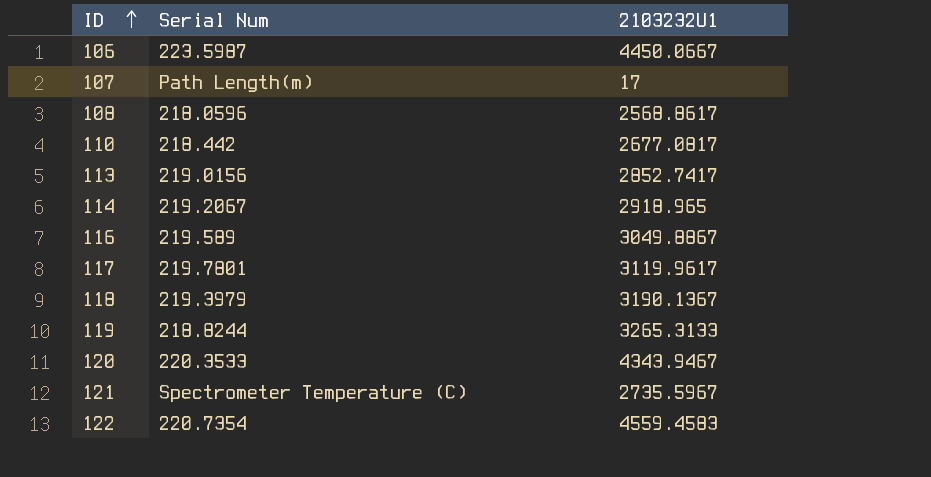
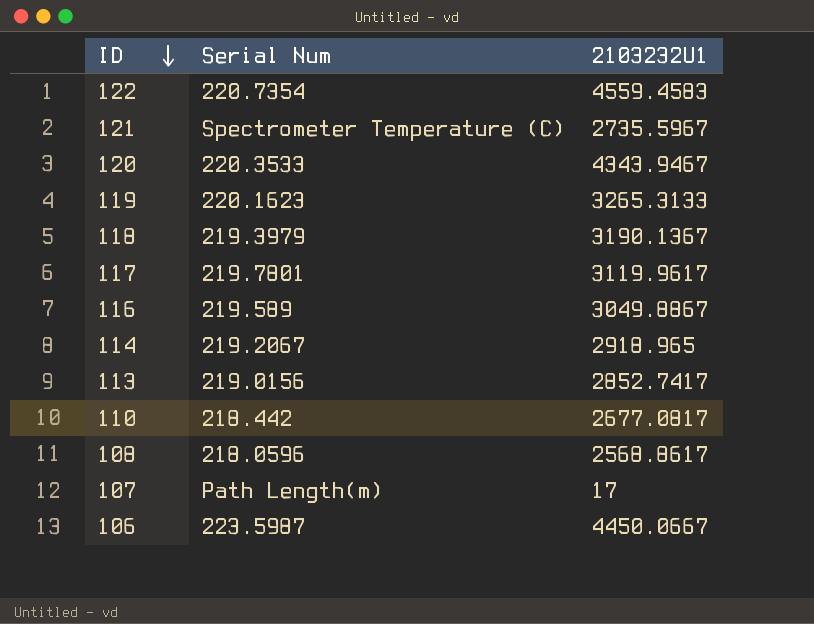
row order: ID ascending -> ID descending
119 | Serial Num: 218.8244 -> 220.1623

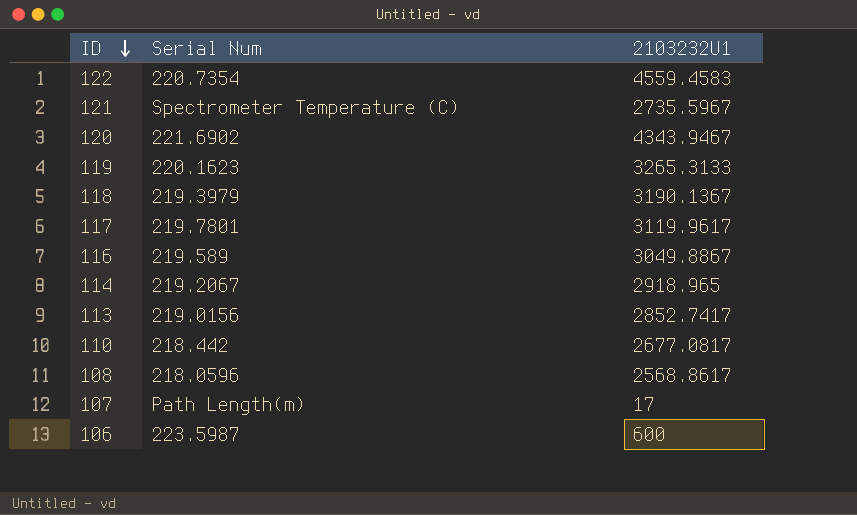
120 | Serial Num: 220.3533 -> 221.6902
106 | 2103232U1: 4450.0667 -> 600

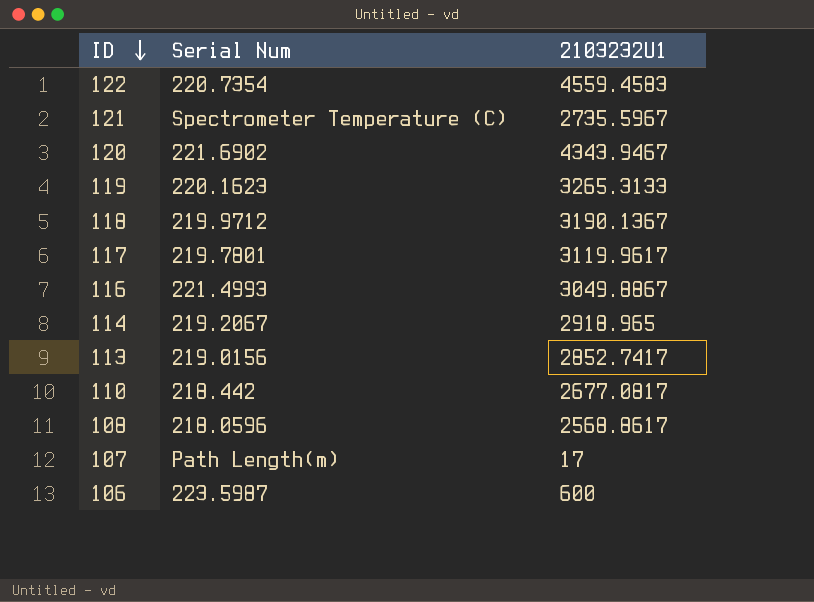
118 | Serial Num: 219.3979 -> 219.9712
116 | Serial Num: 219.589 -> 221.4993

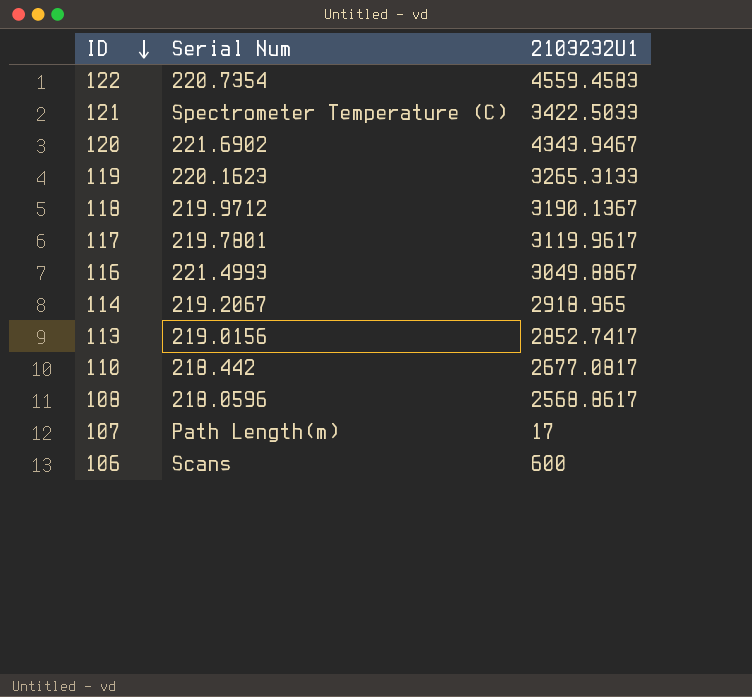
121 | 2103232U1: 2735.5967 -> 3422.5033
106 | Serial Num: 223.5987 -> Scans

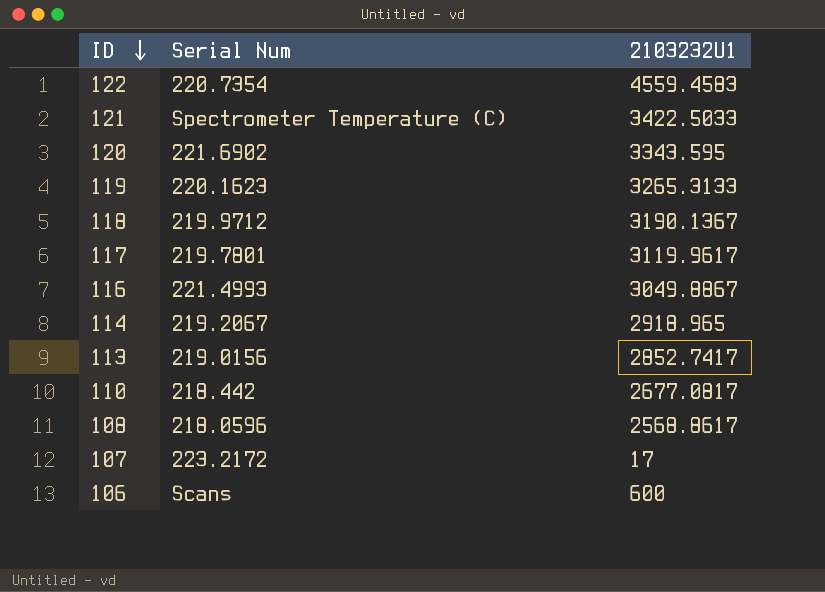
120 | 2103232U1: 4343.9467 -> 3343.595
107 | Serial Num: Path Length(m) -> 223.2172

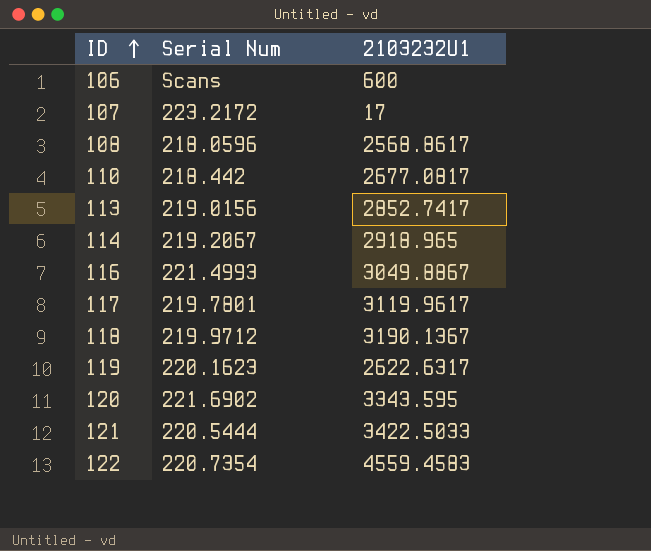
row order: ID descending -> ID ascending
119 | 2103232U1: 3265.3133 -> 2622.6317
121 | Serial Num: Spectrometer Temperature (C) -> 220.5444

